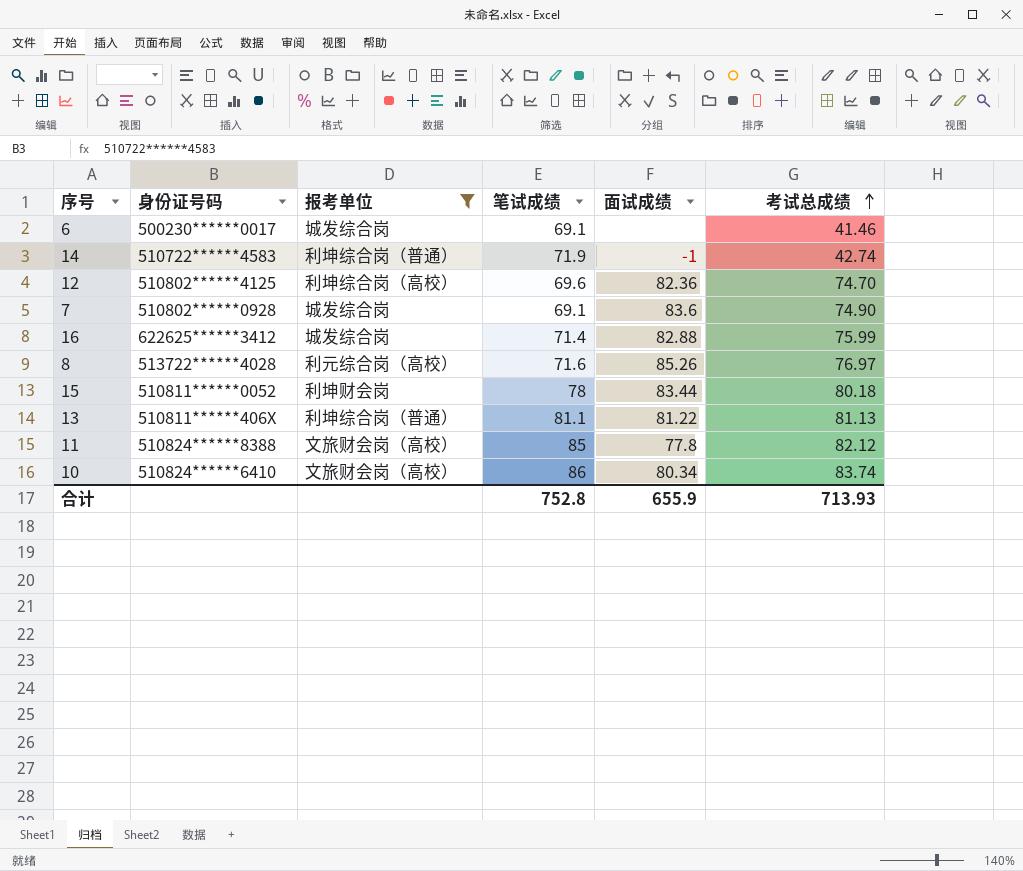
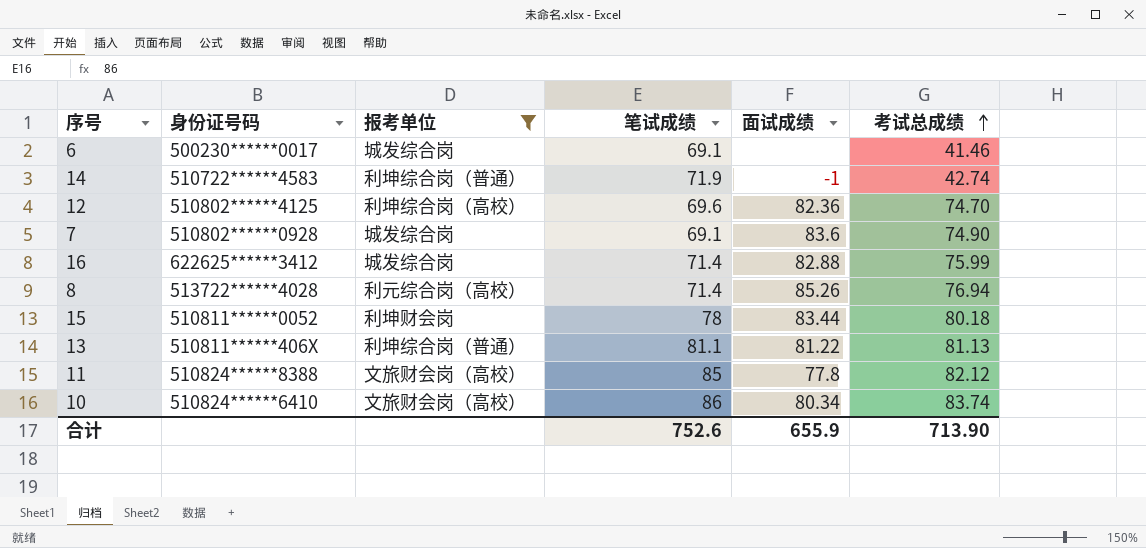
8 | 笔试成绩: 71.6 -> 71.4
8 | 考试总成绩: 76.97 -> 76.94
合计 | 笔试成绩: 752.8 -> 752.6
合计 | 考试总成绩: 713.93 -> 713.90

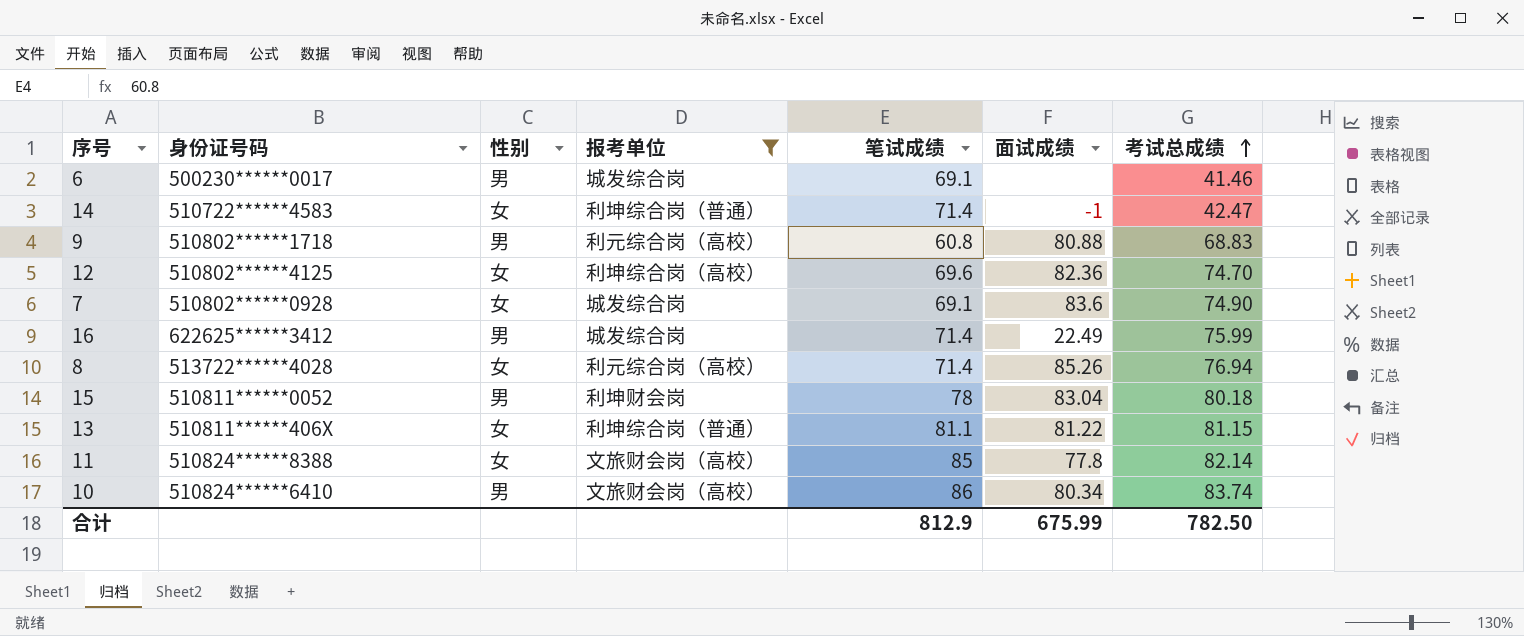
column 性别 | position: none -> 3
14 | 笔试成绩: 71.9 -> 71.4
14 | 考试总成绩: 42.74 -> 42.47
row 9: none -> 510802******1718 | 男 | 利元综合岗（高校） | 60.8 | 80.88 | 68.83
16 | 面试成绩: 82.88 -> 22.49
15 | 面试成绩: 83.44 -> 83.04
13 | 考试总成绩: 81.13 -> 81.15
11 | 考试总成绩: 82.12 -> 82.14
合计 | 笔试成绩: 752.6 -> 812.9
合计 | 面试成绩: 655.9 -> 675.99
合计 | 考试总成绩: 713.90 -> 782.50

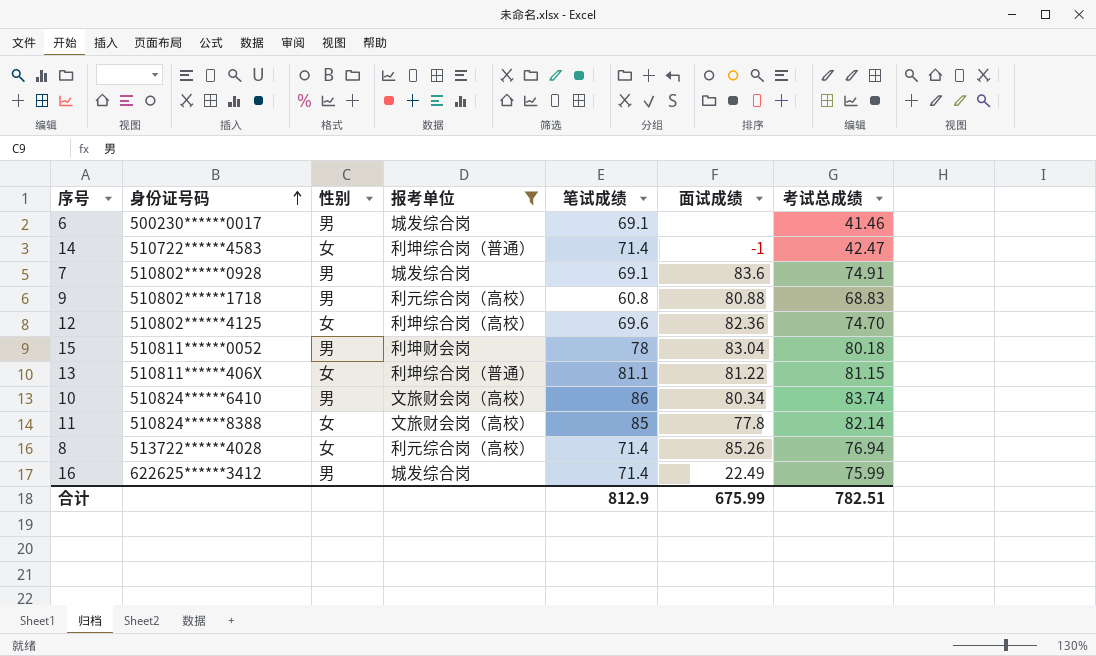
row order: 考试总成绩 ascending -> 身份证号码 ascending
7 | 性别: 女 -> 男
7 | 考试总成绩: 74.90 -> 74.91
合计 | 考试总成绩: 782.50 -> 782.51

